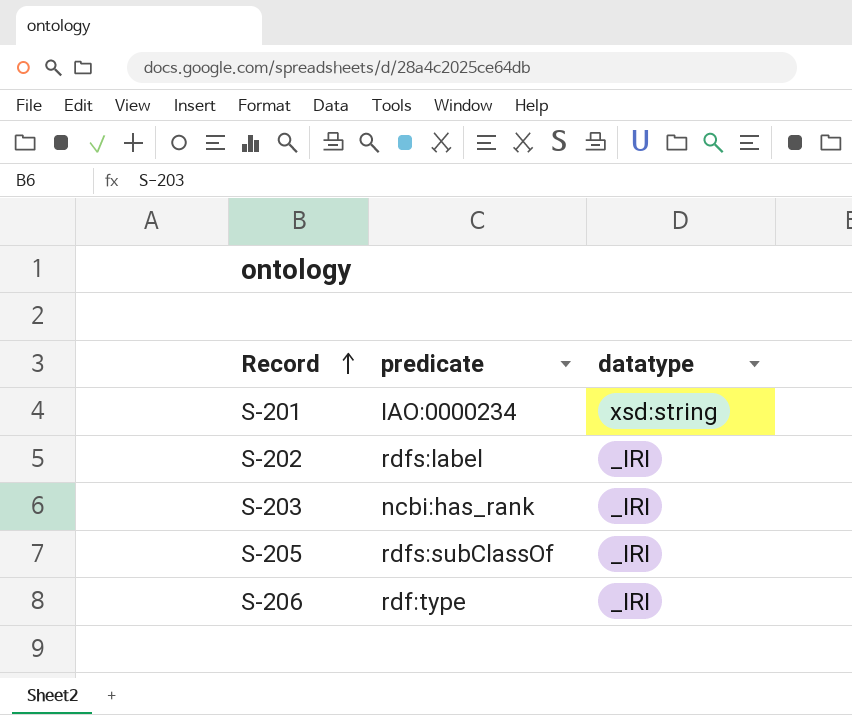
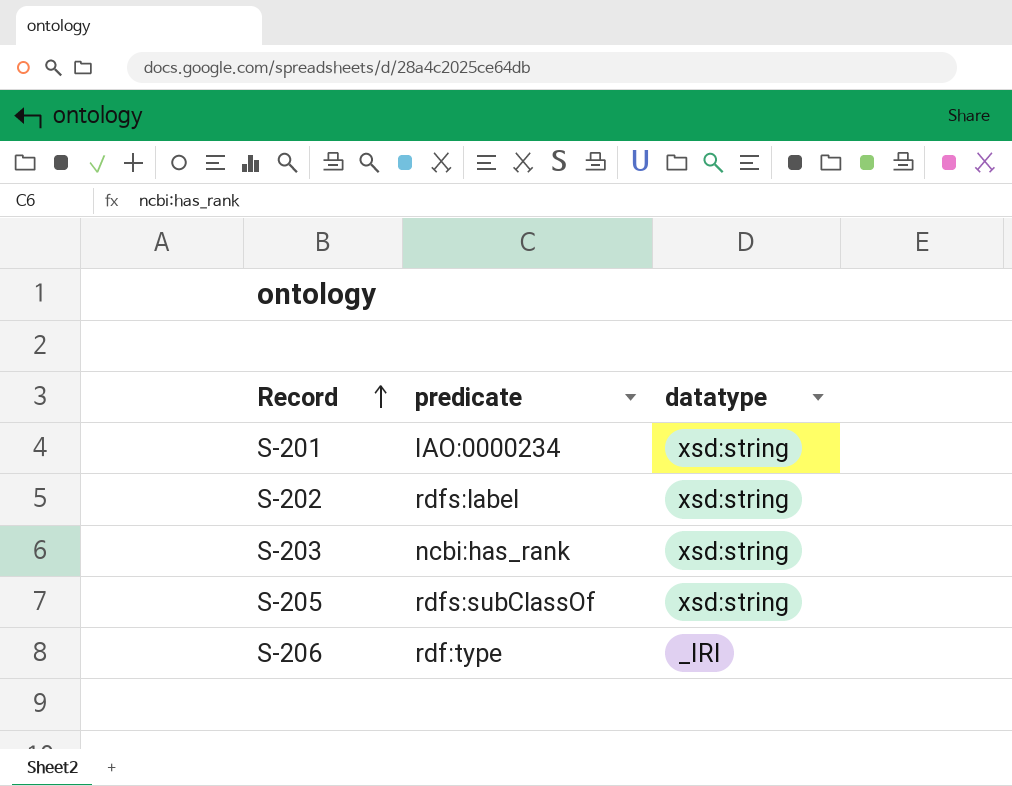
S-202 | datatype: _IRI -> xsd:string
S-203 | datatype: _IRI -> xsd:string
S-205 | datatype: _IRI -> xsd:string

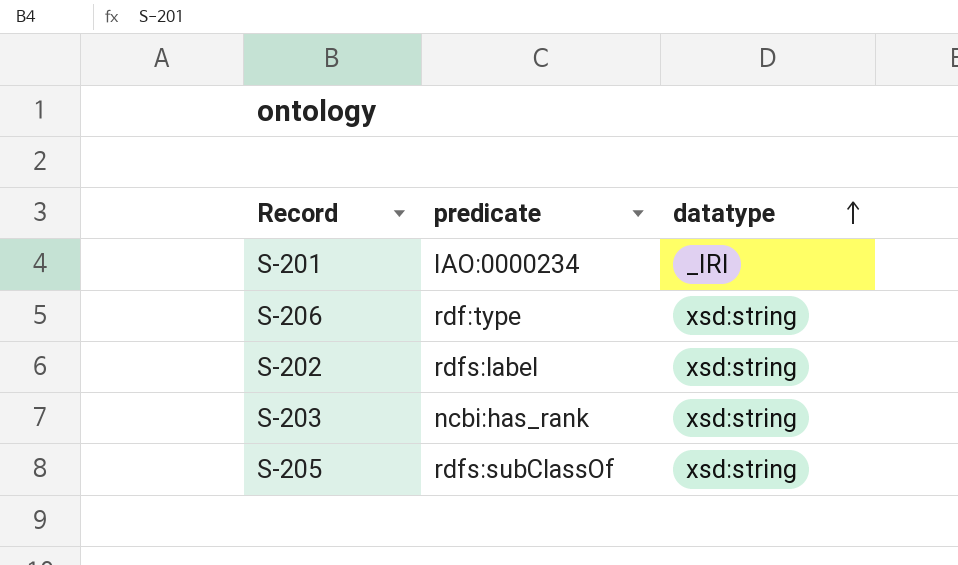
row order: Record ascending -> datatype ascending
S-201 | datatype: xsd:string -> _IRI
S-206 | datatype: _IRI -> xsd:string

